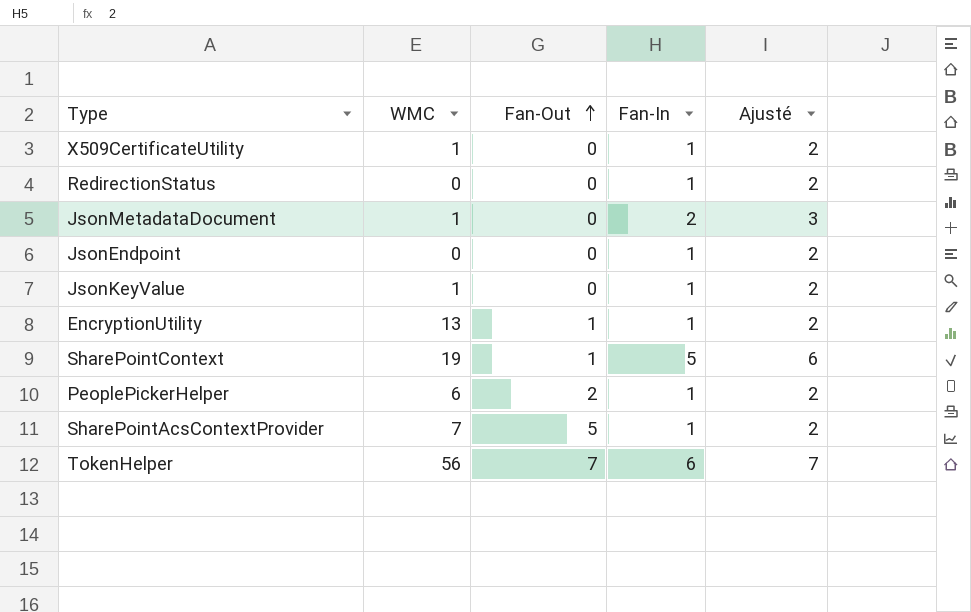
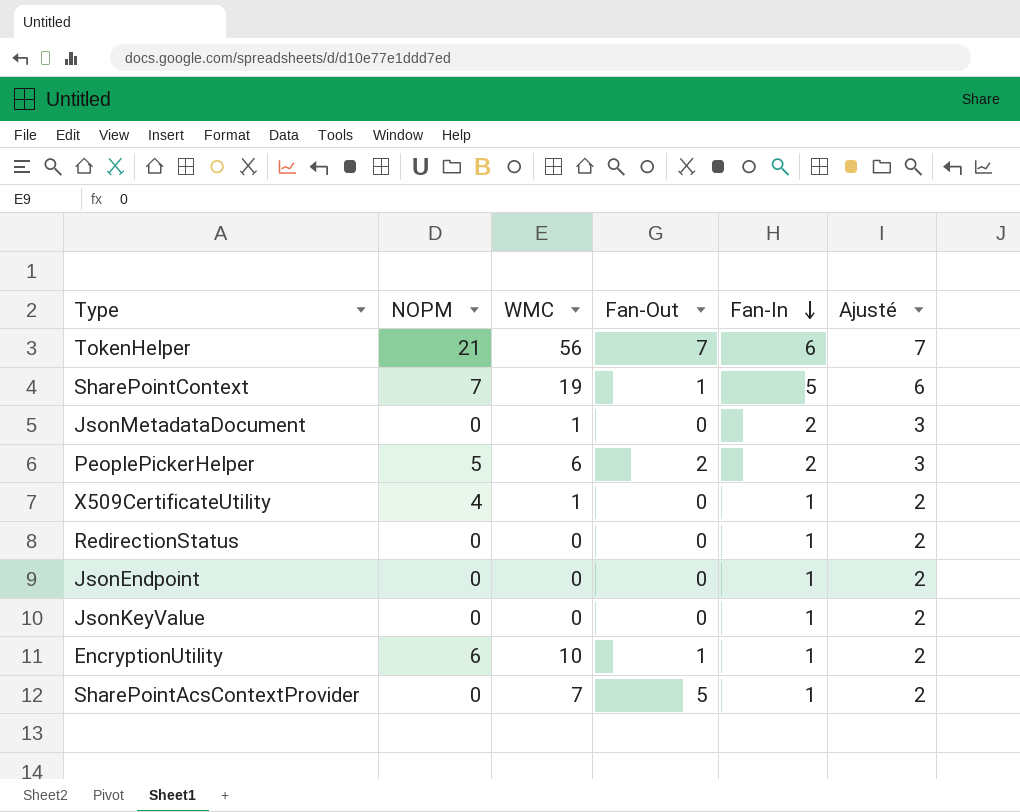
row order: Fan-Out ascending -> Fan-In descending
column NOPM | position: none -> 2
PeoplePickerHelper | Fan-In: 1 -> 2
PeoplePickerHelper | Ajusté: 2 -> 3
JsonKeyValue | WMC: 1 -> 0
EncryptionUtility | WMC: 13 -> 10

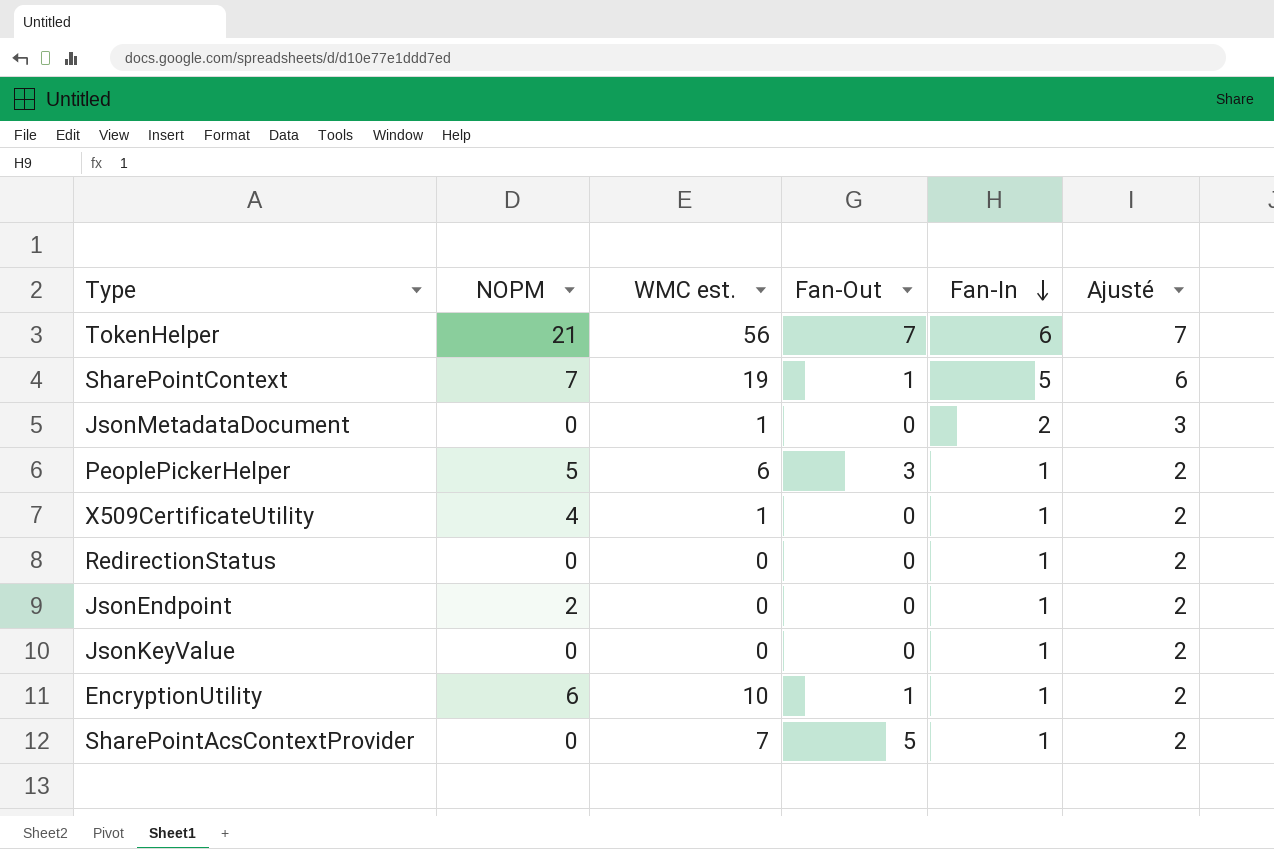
column name: WMC -> WMC est.
PeoplePickerHelper | Fan-Out: 2 -> 3
PeoplePickerHelper | Fan-In: 2 -> 1
PeoplePickerHelper | Ajusté: 3 -> 2
JsonEndpoint | NOPM: 0 -> 2

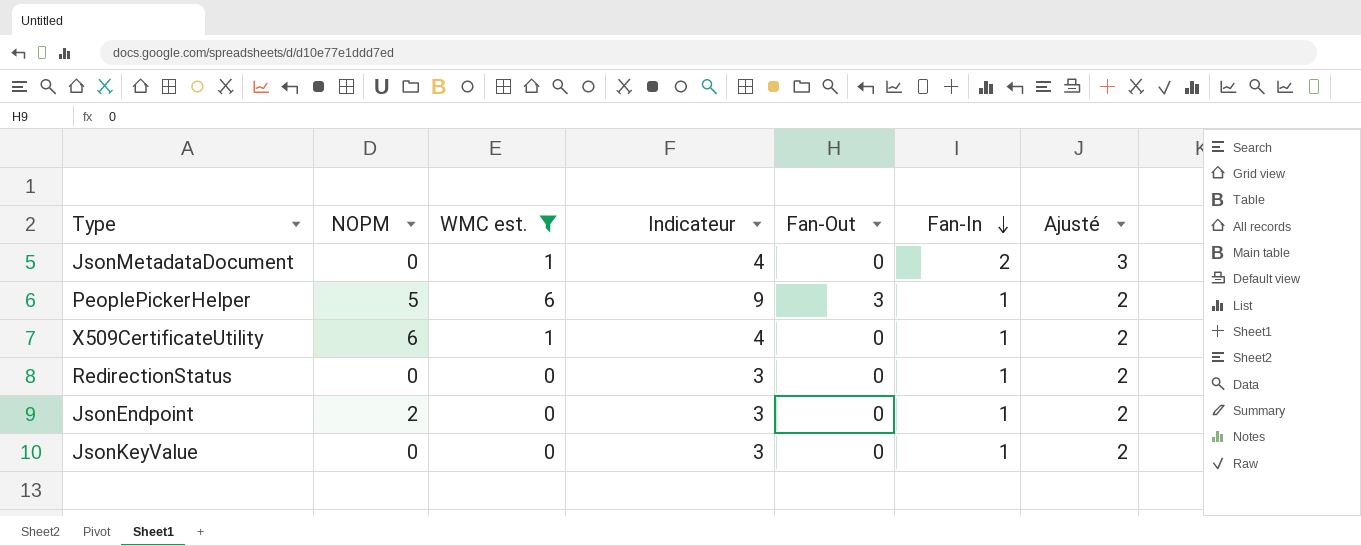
filter: none -> WMC est. <= 6
column Indicateur | formula: none -> [WMC est.] + 3
X509CertificateUtility | NOPM: 4 -> 6

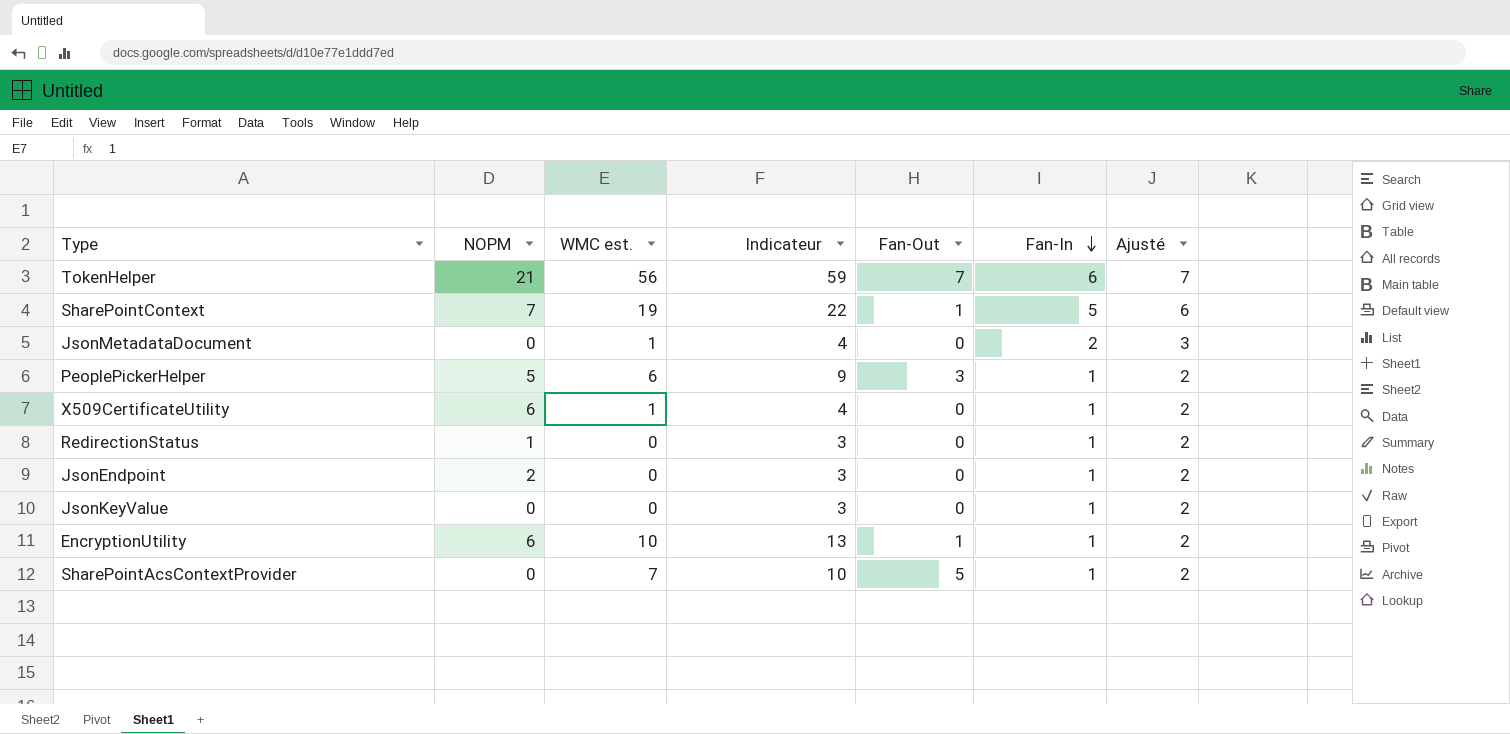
filter: WMC est. <= 6 -> none
RedirectionStatus | NOPM: 0 -> 1

